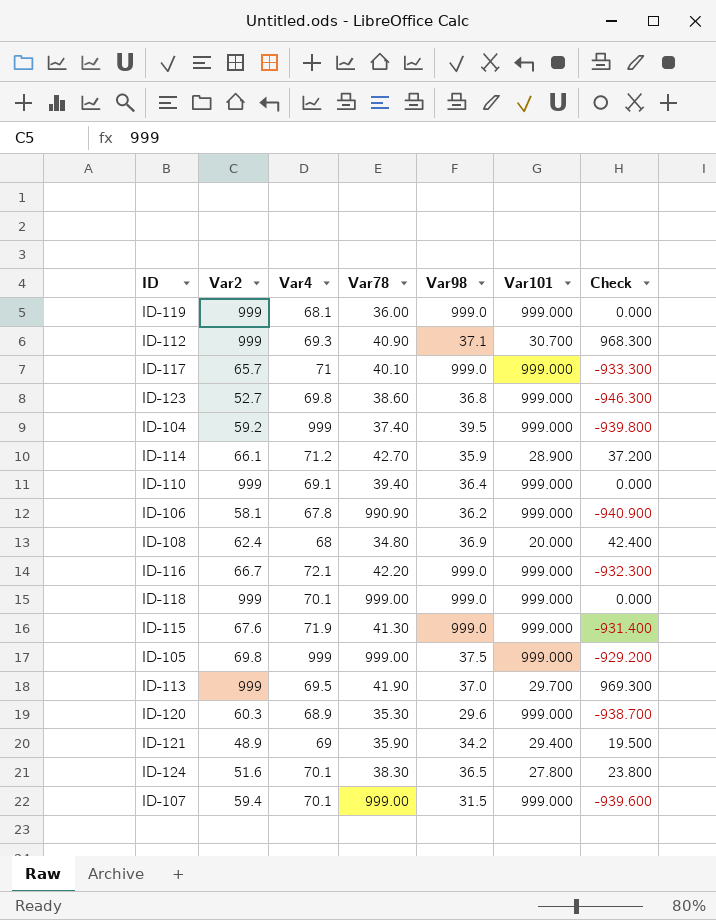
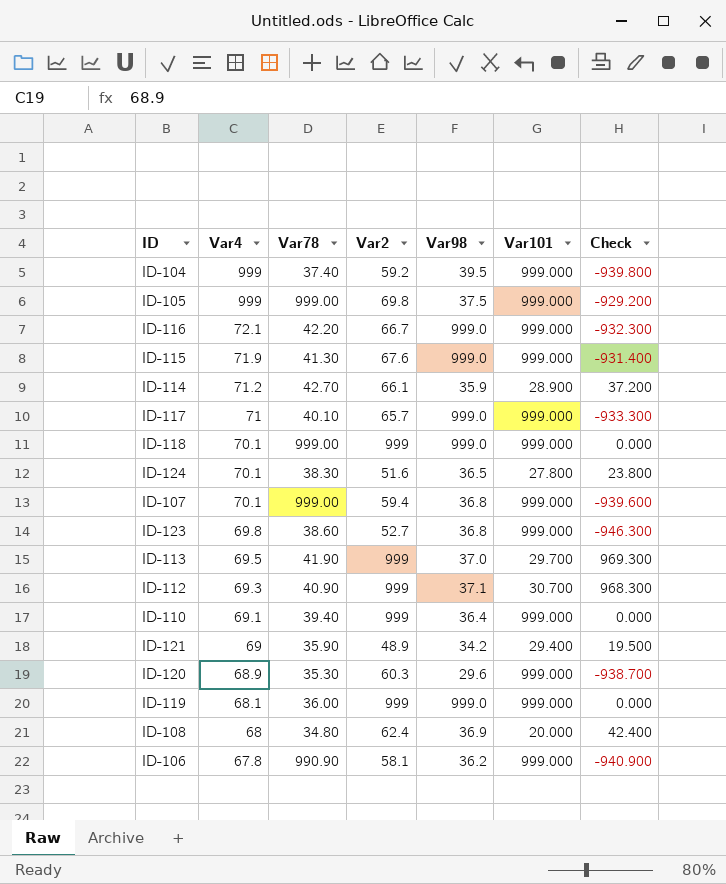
row order: none -> Var4 descending
column Var2 | position: 2 -> 4
ID-107 | Var98: 31.5 -> 36.8

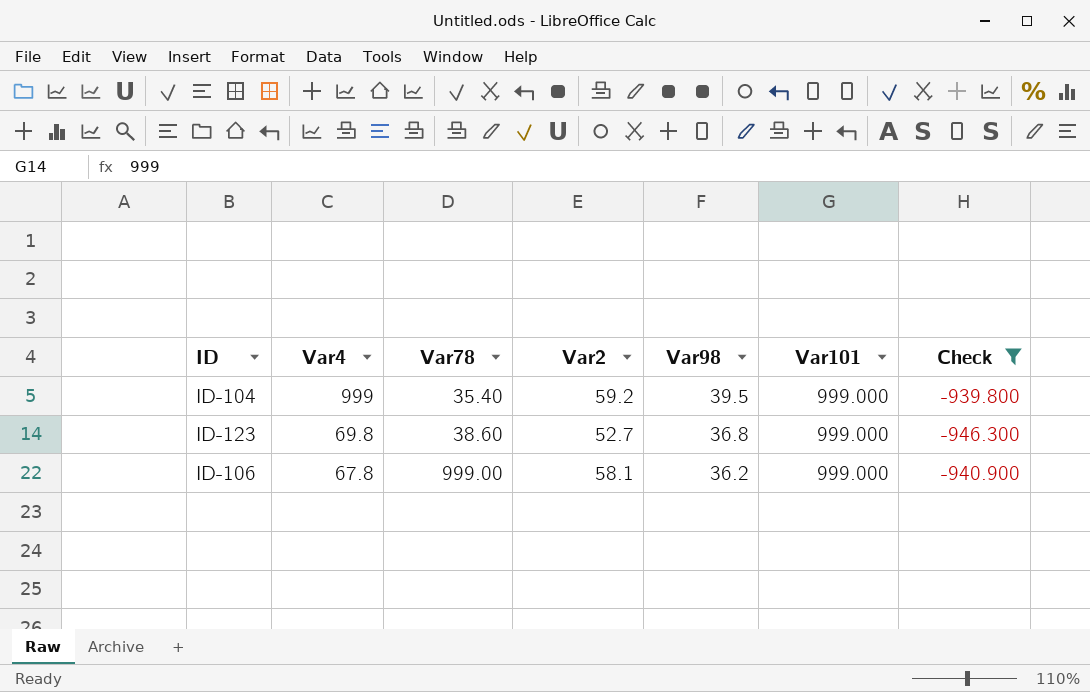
filter: none -> Check <= -939.800
ID-104 | Var78: 37.40 -> 35.40
ID-106 | Var78: 990.90 -> 999.00

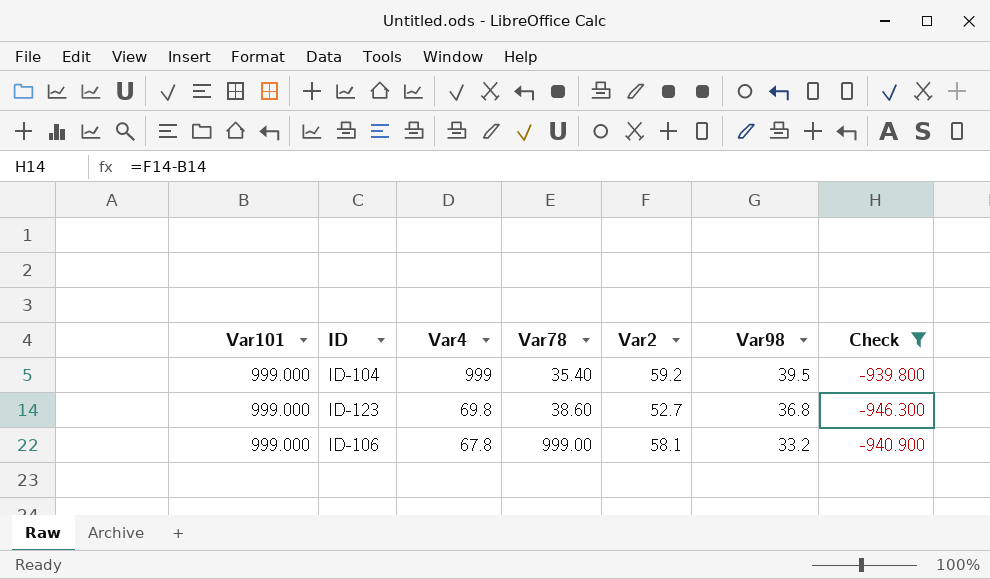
column Var101 | position: 6 -> 1
ID-106 | Var98: 36.2 -> 33.2

